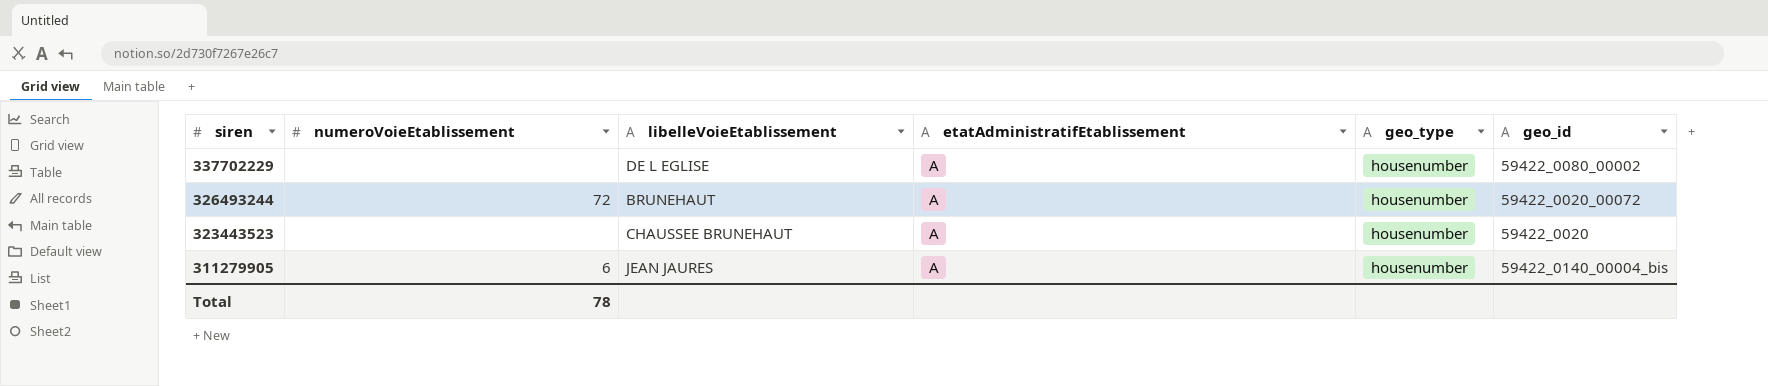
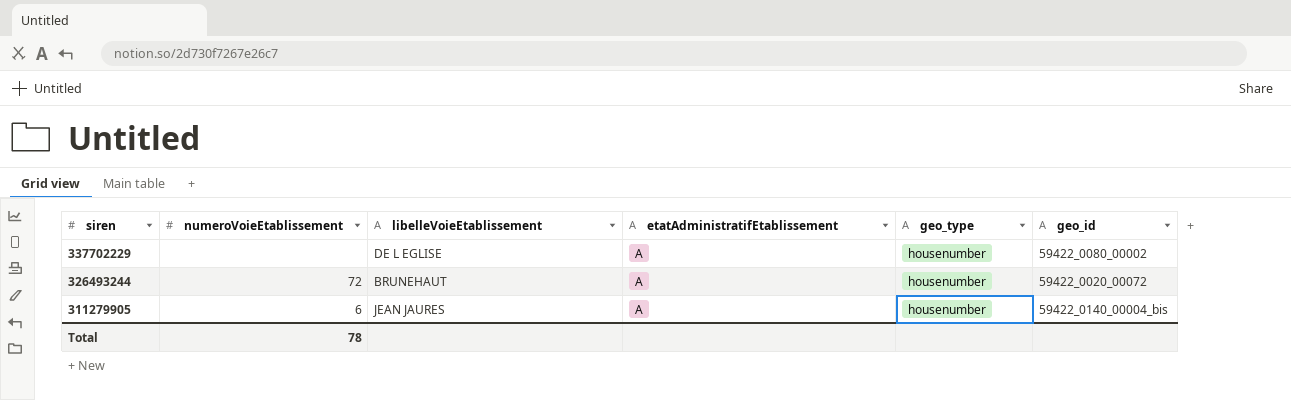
row 323443523: none | CHAUSSEE BRUNEHAUT | A | housenumber | 59422_0020 -> none

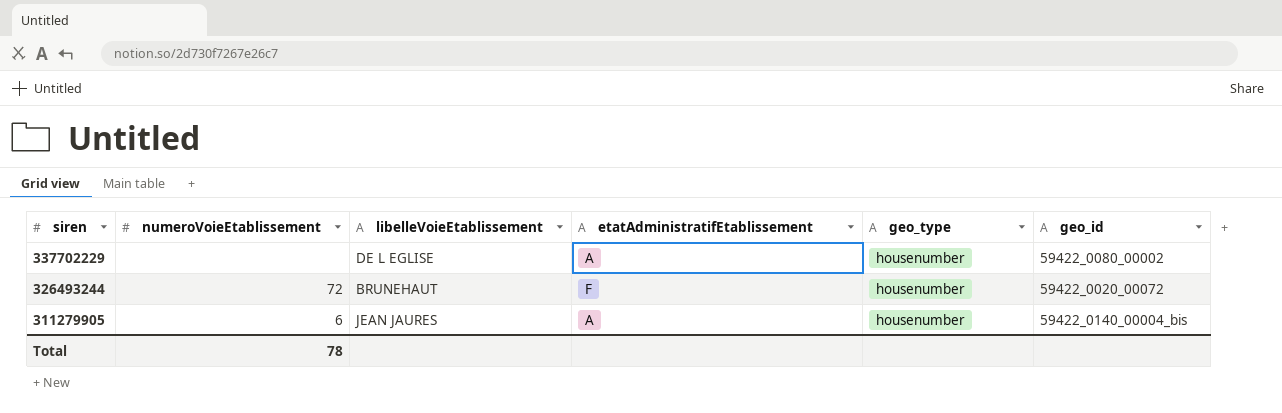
326493244 | etatAdministratifEtablissement: A -> F

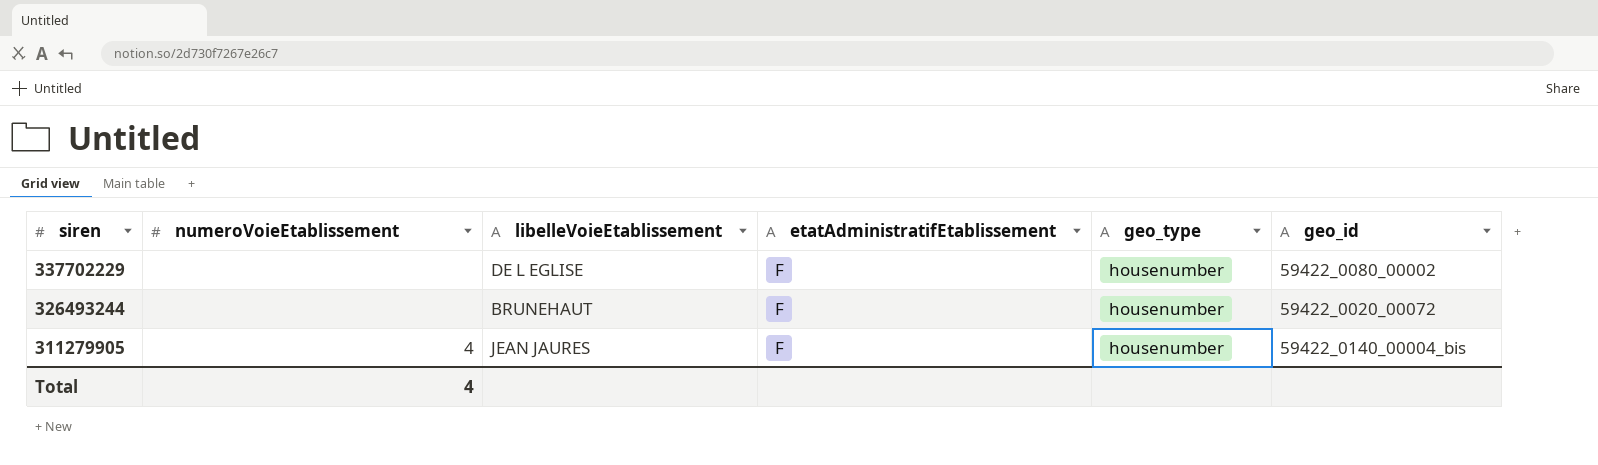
337702229 | etatAdministratifEtablissement: A -> F
326493244 | numeroVoieEtablissement: 72 -> none
311279905 | numeroVoieEtablissement: 6 -> 4
311279905 | etatAdministratifEtablissement: A -> F
Total | numeroVoieEtablissement: 78 -> 4

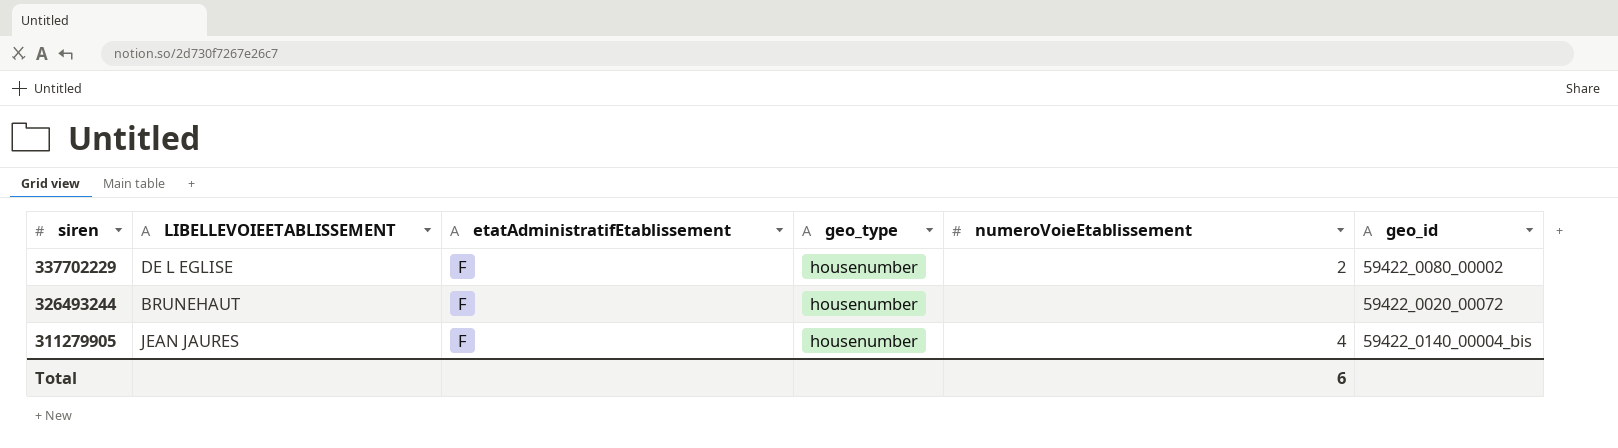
column name: libelleVoieEtablissement -> LIBELLEVOIEETABLISSEMENT
column numeroVoieEtablissement | position: 2 -> 5
337702229 | numeroVoieEtablissement: none -> 2
Total | numeroVoieEtablissement: 4 -> 6

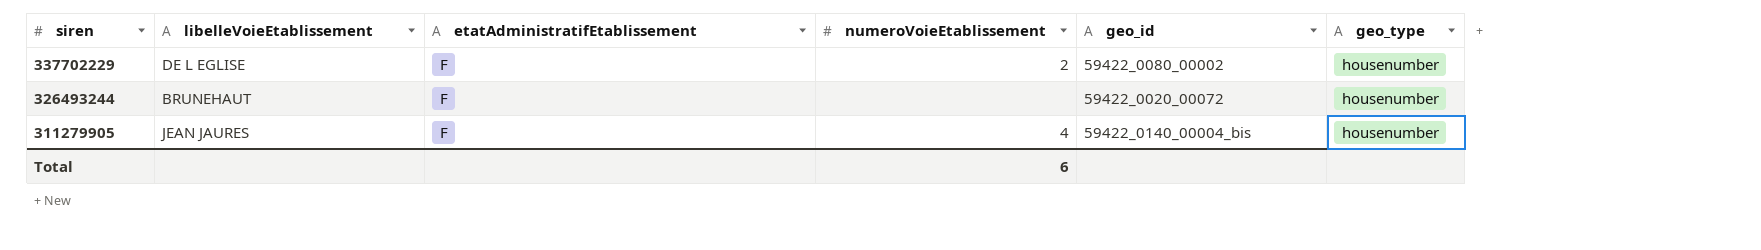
column name: LIBELLEVOIEETABLISSEMENT -> libelleVoieEtablissement
column geo_type | position: 4 -> 6

